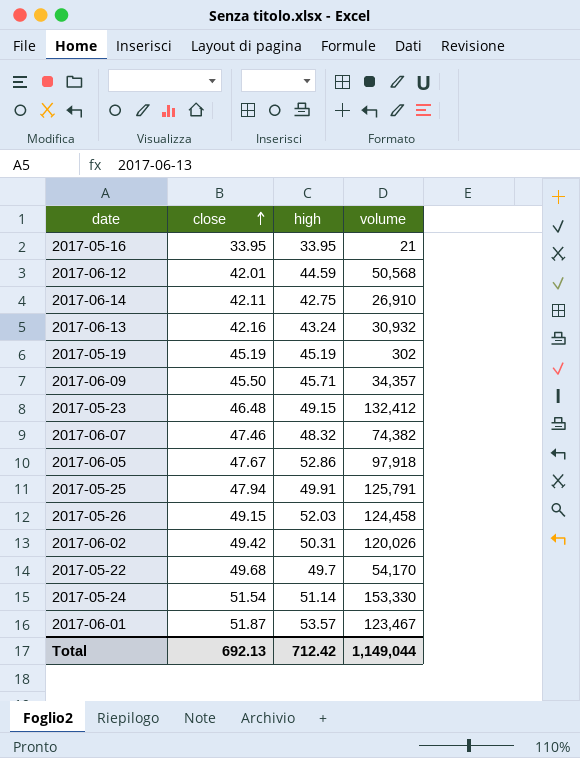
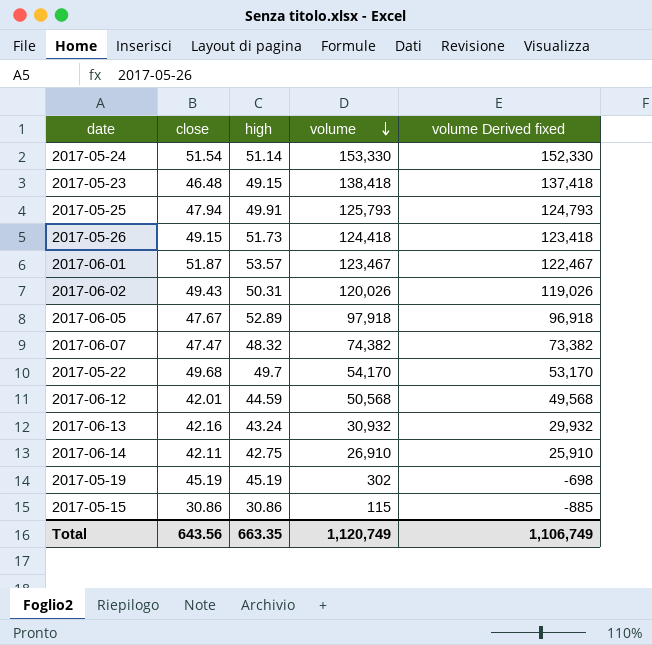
row order: close ascending -> volume descending
column volume Derived fixed | formula: none -> [volume] - 1000
row 2017-05-16: 33.95 | 33.95 | 21 -> none
row 2017-06-09: 45.50 | 45.71 | 34,357 -> none
2017-05-23 | volume: 132,412 -> 138,418
2017-05-25 | volume: 125,791 -> 125,793
2017-05-26 | high: 52.03 -> 51.73
2017-05-26 | volume: 124,458 -> 124,418
2017-06-02 | close: 49.42 -> 49.43
2017-06-05 | high: 52.86 -> 52.89
2017-06-07 | close: 47.46 -> 47.47
row 2017-05-15: none -> 30.86 | 30.86 | 115 | -885
Total | close: 692.13 -> 643.56
Total | high: 712.42 -> 663.35
Total | volume: 1,149,044 -> 1,120,749

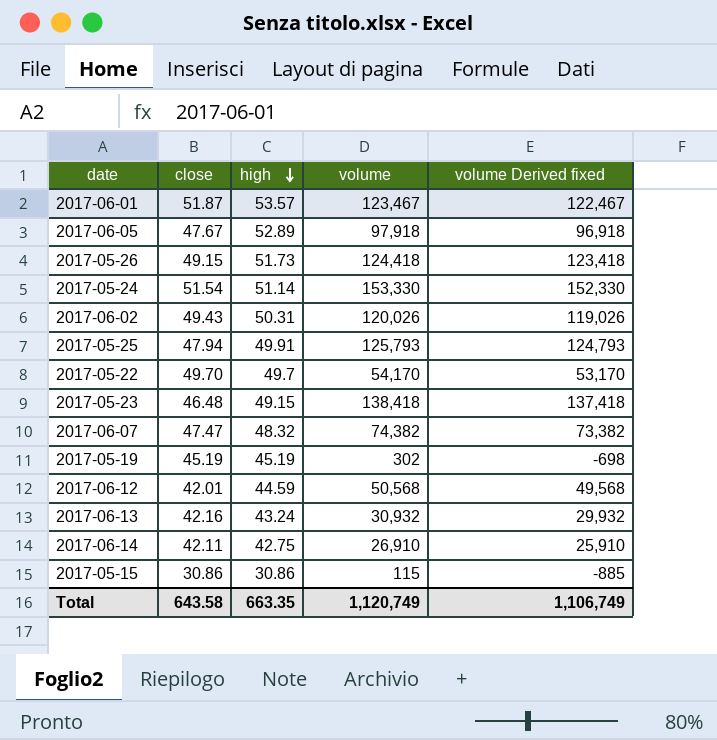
row order: volume descending -> high descending
2017-05-22 | close: 49.68 -> 49.70
Total | close: 643.56 -> 643.58

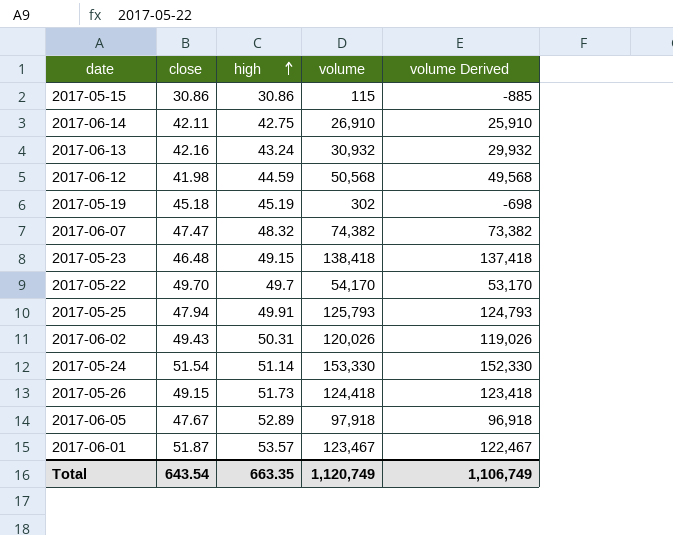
row order: high descending -> high ascending
column name: volume Derived fixed -> volume Derived
2017-06-12 | close: 42.01 -> 41.98
2017-05-19 | close: 45.19 -> 45.18
Total | close: 643.58 -> 643.54

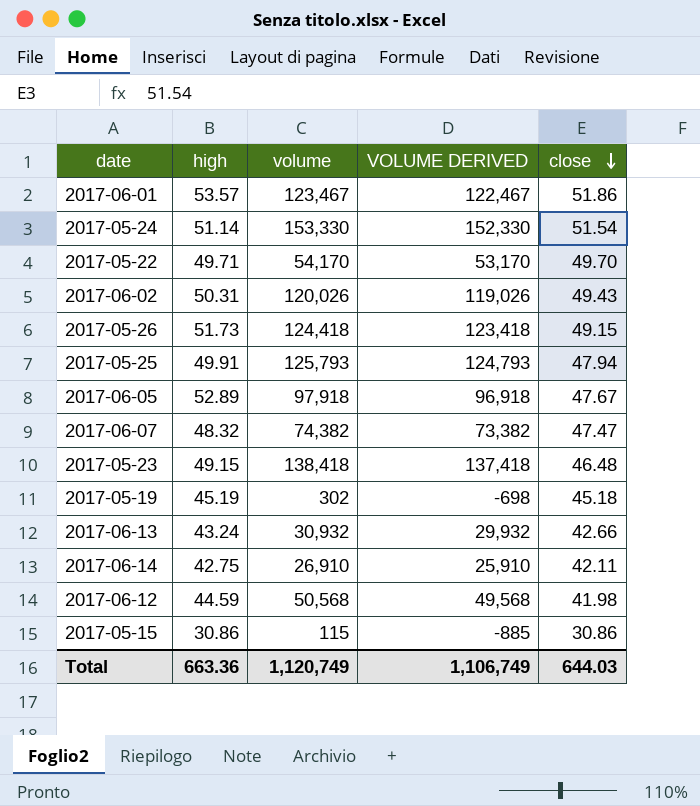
row order: high ascending -> close descending
column name: volume Derived -> VOLUME DERIVED
column close | position: 2 -> 5
2017-06-01 | close: 51.87 -> 51.86
2017-05-22 | high: 49.7 -> 49.71
2017-06-13 | close: 42.16 -> 42.66
Total | high: 663.35 -> 663.36
Total | close: 643.54 -> 644.03

